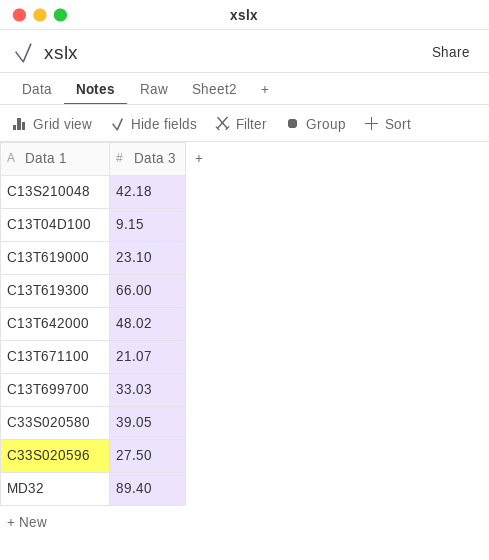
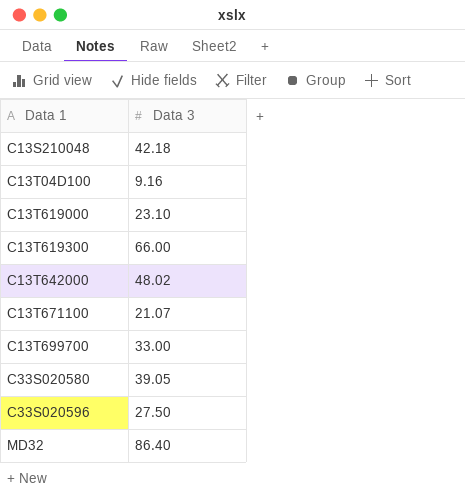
C13T04D100 | Data 3: 9.15 -> 9.16
C13T699700 | Data 3: 33.03 -> 33.00
MD32 | Data 3: 89.40 -> 86.40

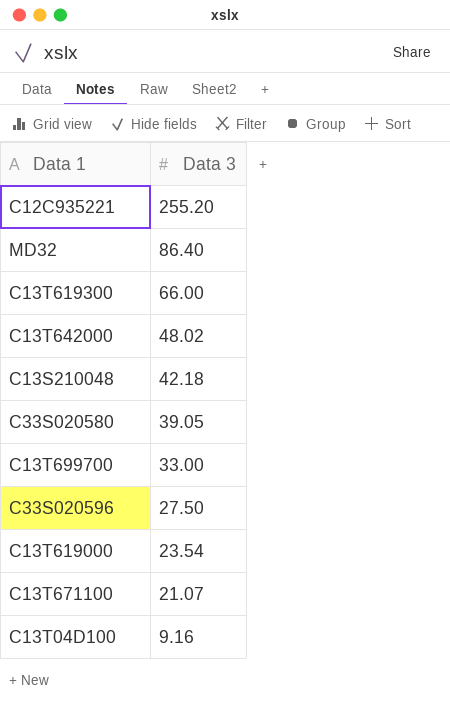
row order: Data 1 ascending -> Data 3 descending
row C12C935221: none -> 255.20
C13T619000 | Data 3: 23.10 -> 23.54

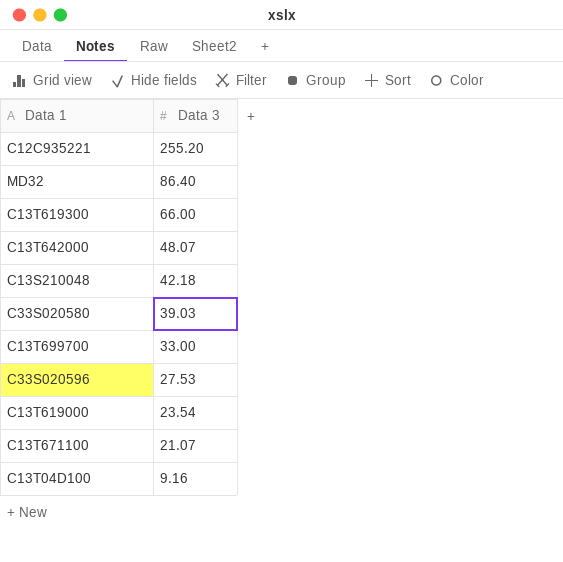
C13T642000 | Data 3: 48.02 -> 48.07
C33S020580 | Data 3: 39.05 -> 39.03
C33S020596 | Data 3: 27.50 -> 27.53

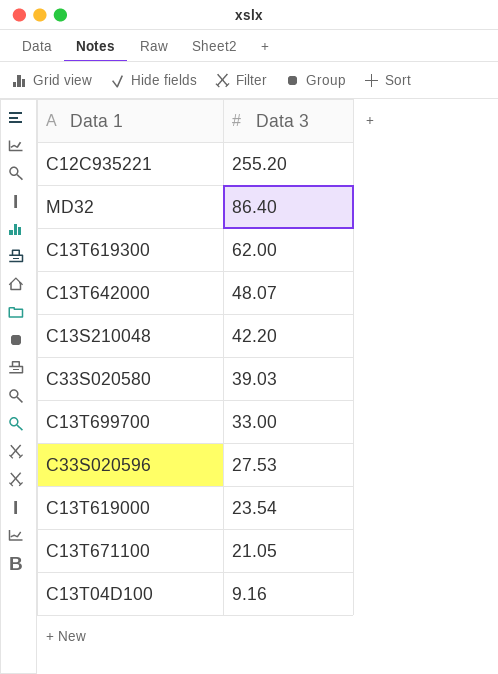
C13T619300 | Data 3: 66.00 -> 62.00
C13S210048 | Data 3: 42.18 -> 42.20
C13T671100 | Data 3: 21.07 -> 21.05

